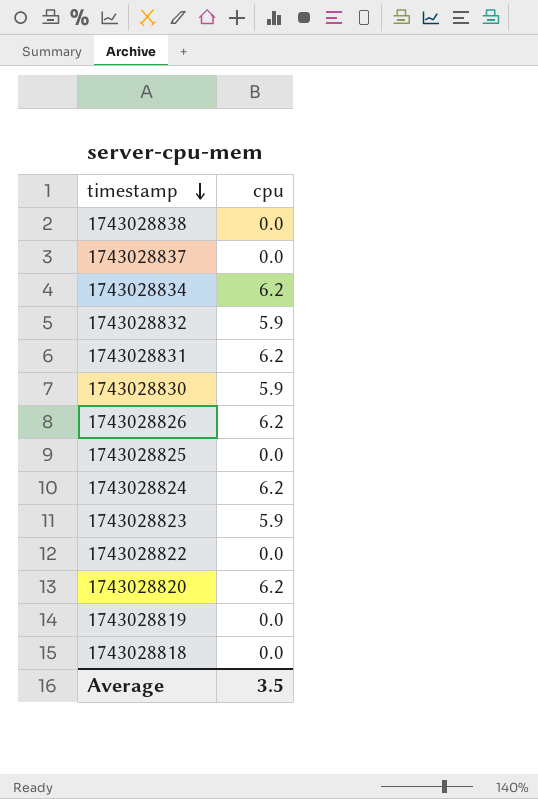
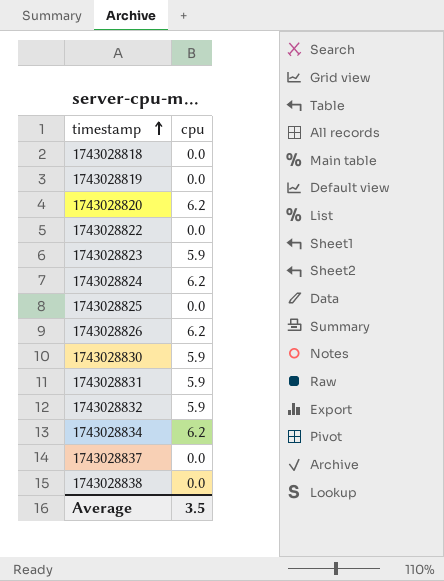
row order: timestamp descending -> timestamp ascending
1743028831 | cpu: 6.2 -> 5.9

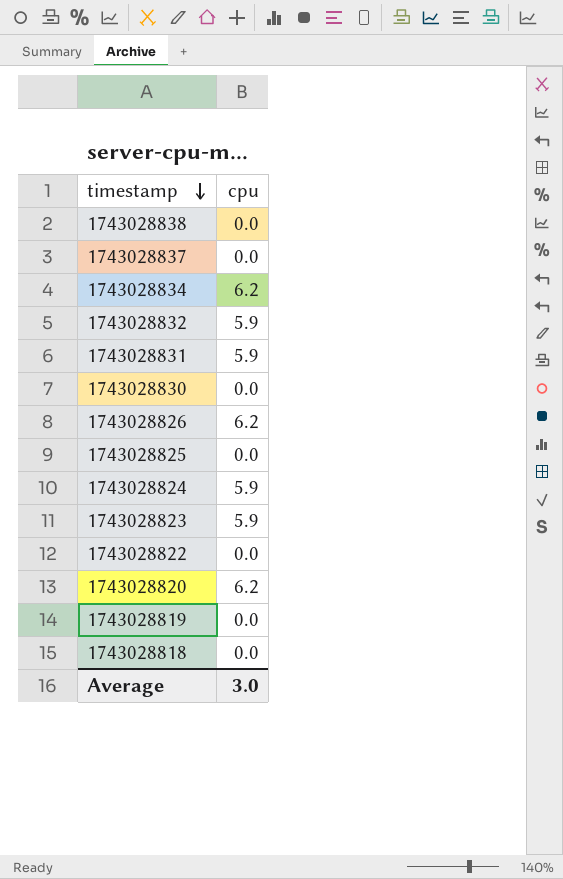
row order: timestamp ascending -> timestamp descending
1743028830 | cpu: 5.9 -> 0.0
1743028824 | cpu: 6.2 -> 5.9
Average | cpu: 3.5 -> 3.0

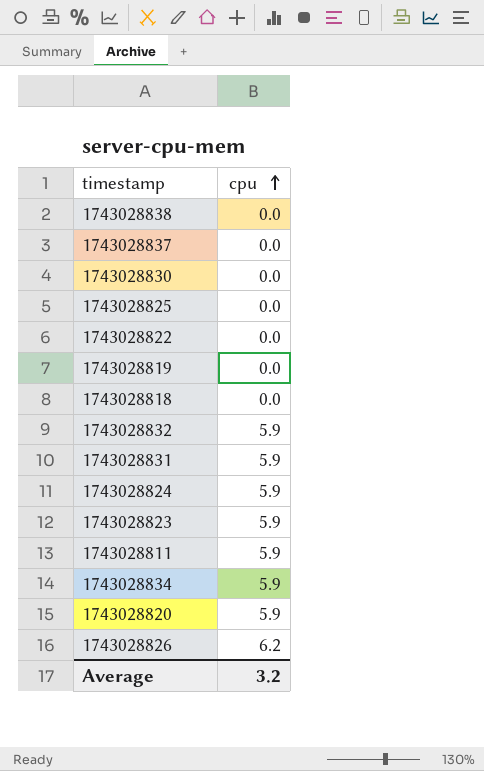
row order: timestamp descending -> cpu ascending
row 1743028811: none -> 5.9
1743028834 | cpu: 6.2 -> 5.9
1743028820 | cpu: 6.2 -> 5.9
Average | cpu: 3.0 -> 3.2

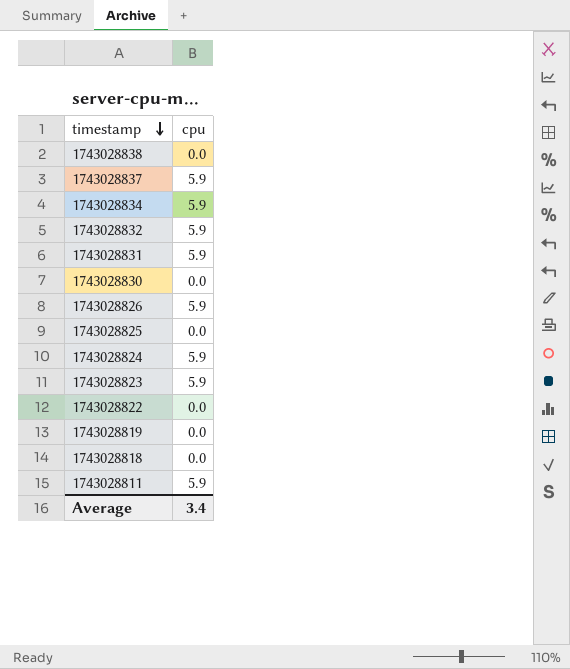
row order: cpu ascending -> timestamp descending
row 1743028820: 5.9 -> none
1743028837 | cpu: 0.0 -> 5.9
1743028826 | cpu: 6.2 -> 5.9
Average | cpu: 3.2 -> 3.4

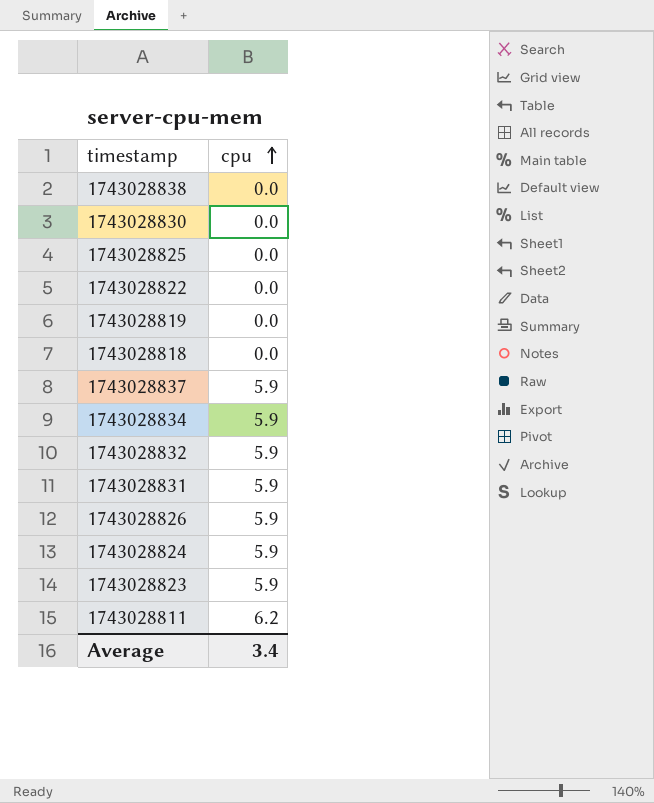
row order: timestamp descending -> cpu ascending
1743028811 | cpu: 5.9 -> 6.2

